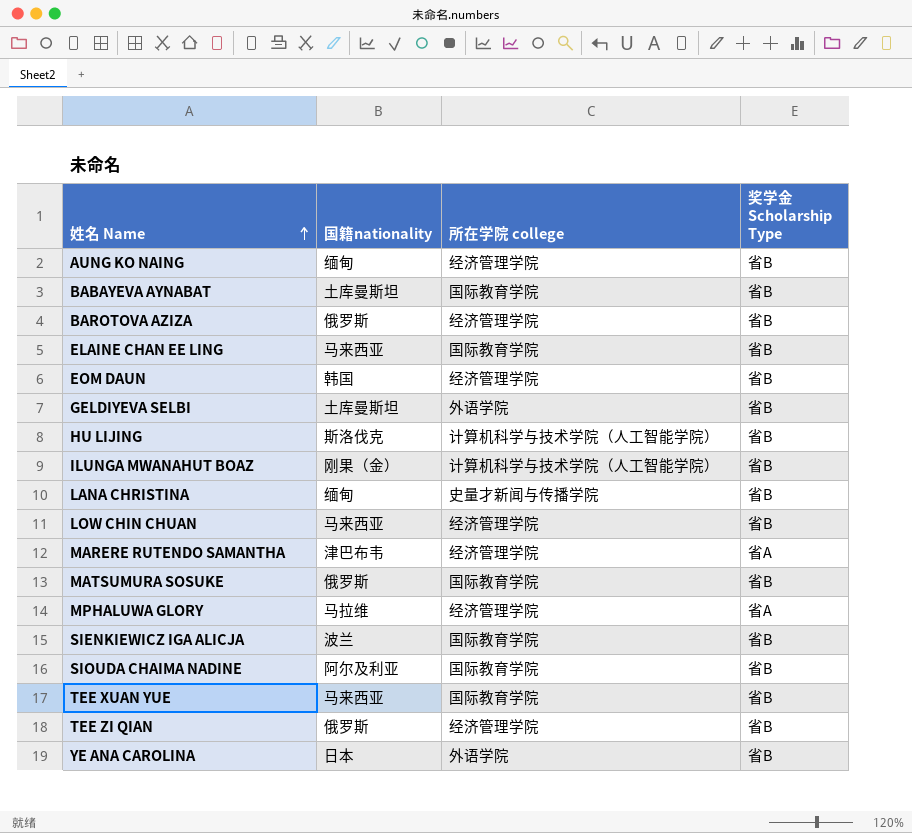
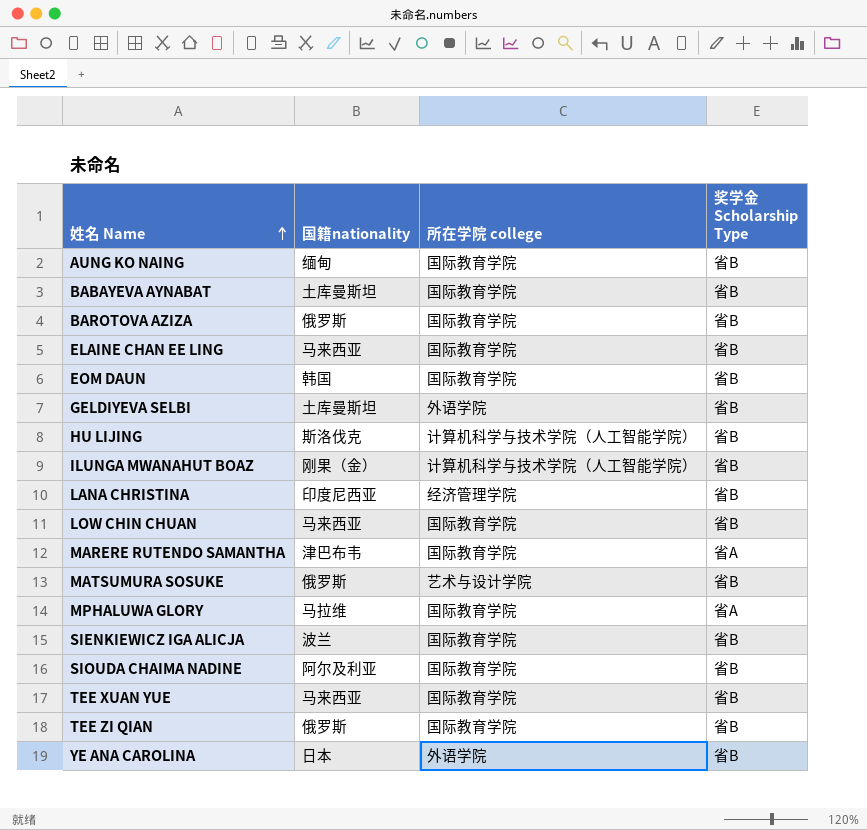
AUNG KO NAING | 所在学院 college: 经济管理学院 -> 国际教育学院
BAROTOVA AZIZA | 所在学院 college: 经济管理学院 -> 国际教育学院
EOM DAUN | 所在学院 college: 经济管理学院 -> 国际教育学院
LANA CHRISTINA | 国籍nationality: 缅甸 -> 印度尼西亚
LANA CHRISTINA | 所在学院 college: 史量才新闻与传播学院 -> 经济管理学院
LOW CHIN CHUAN | 所在学院 college: 经济管理学院 -> 国际教育学院
MARERE RUTENDO SAMANTHA | 所在学院 college: 经济管理学院 -> 国际教育学院
MATSUMURA SOSUKE | 所在学院 college: 国际教育学院 -> 艺术与设计学院
MPHALUWA GLORY | 所在学院 college: 经济管理学院 -> 国际教育学院
TEE ZI QIAN | 所在学院 college: 经济管理学院 -> 国际教育学院

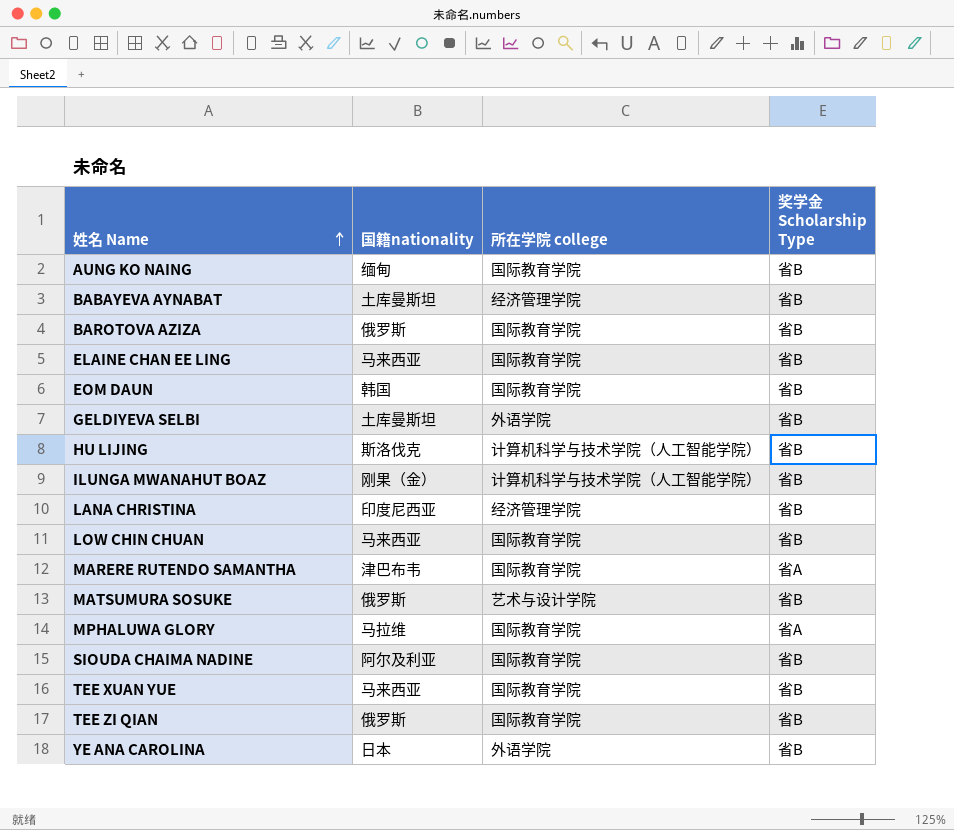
row SIENKIEWICZ IGA ALICJA: 波兰 | 国际教育学院 | 省B -> none
BABAYEVA AYNABAT | 所在学院 college: 国际教育学院 -> 经济管理学院

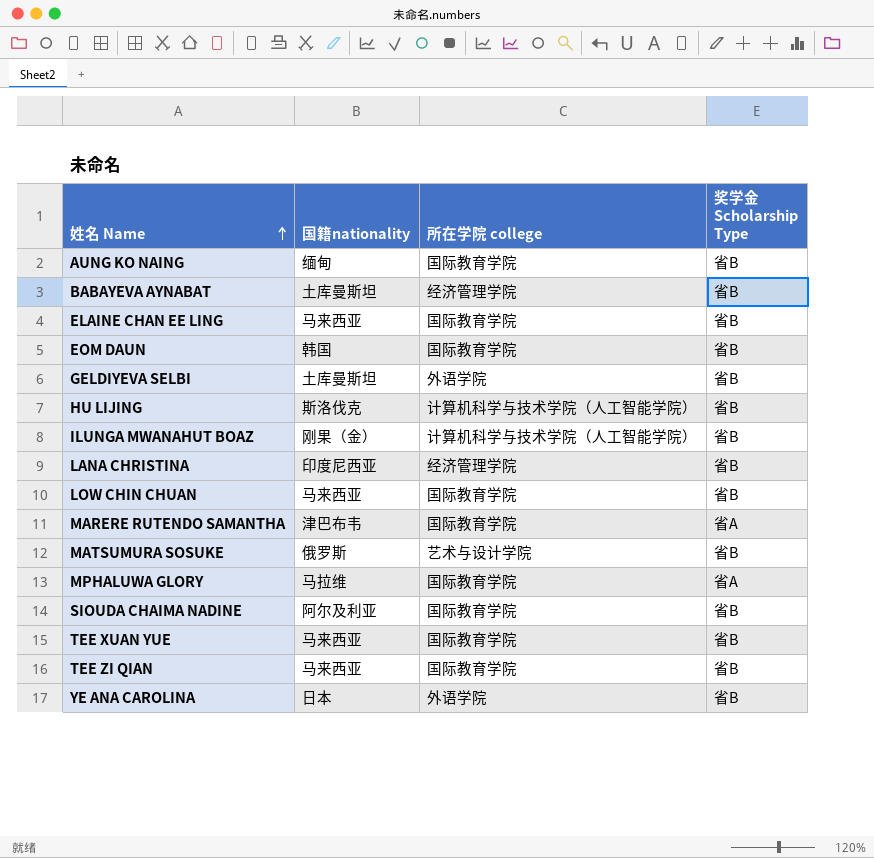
row BAROTOVA AZIZA: 俄罗斯 | 国际教育学院 | 省B -> none
TEE ZI QIAN | 国籍nationality: 俄罗斯 -> 马来西亚

